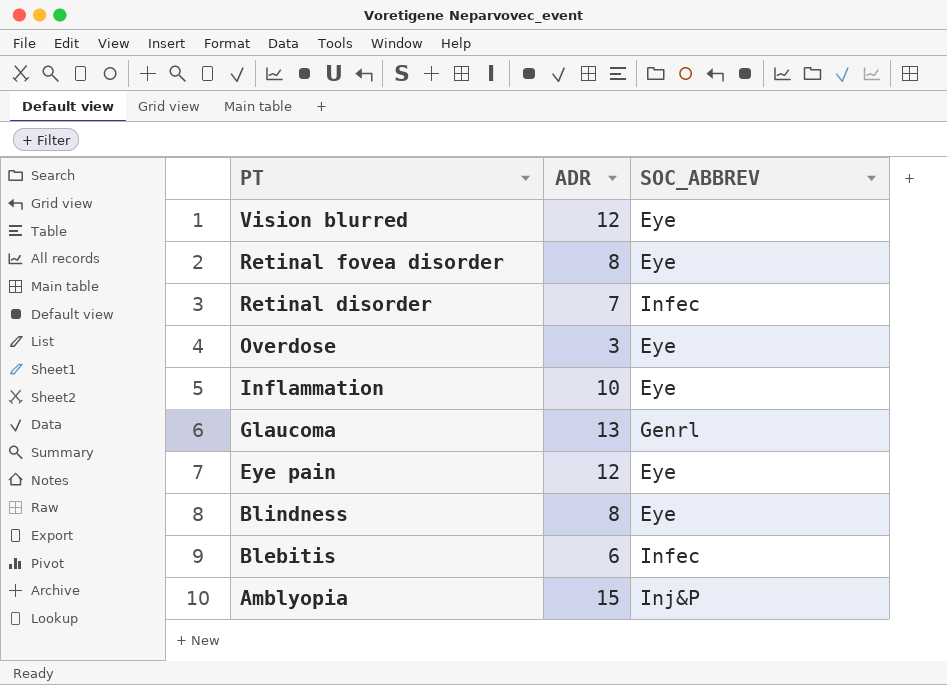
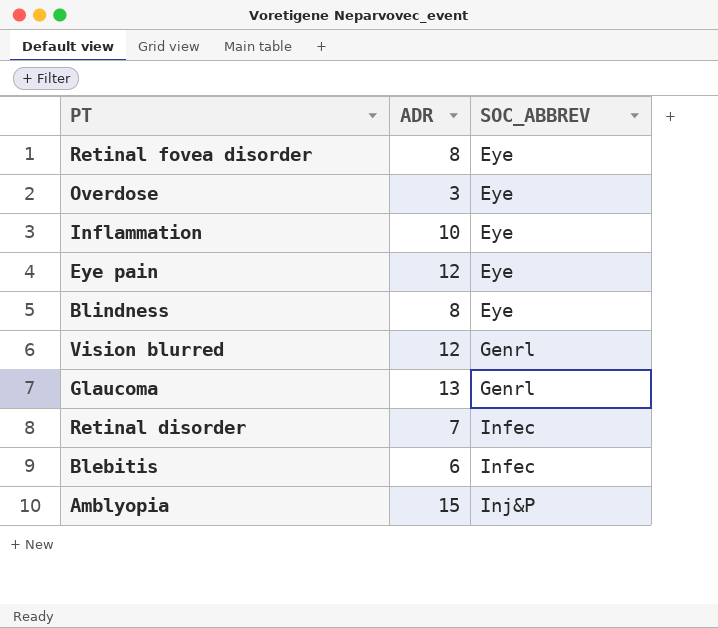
row order: PT descending -> SOC_ABBREV ascending
Vision blurred | SOC_ABBREV: Eye -> Genrl

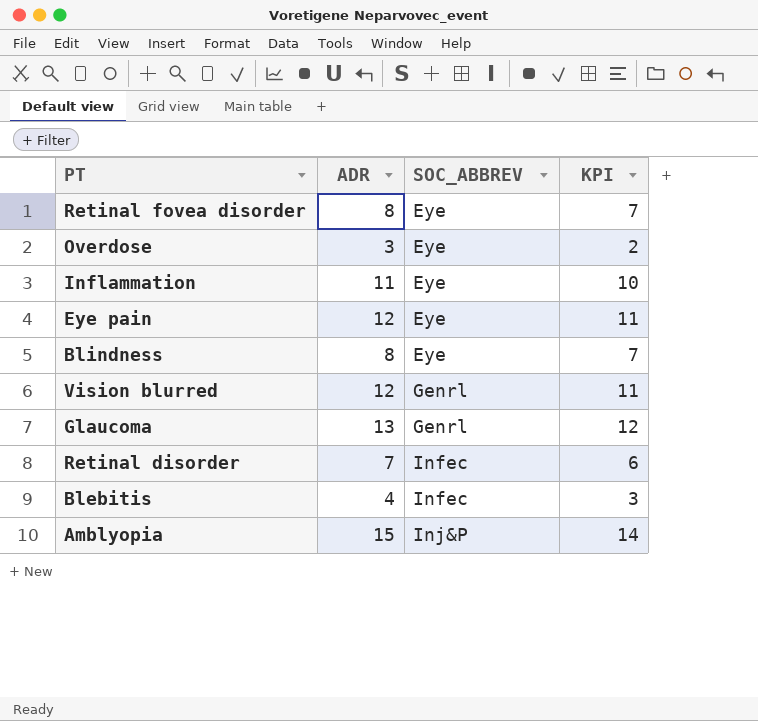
column KPI | formula: none -> [ADR] - 1
Inflammation | ADR: 10 -> 11
Blebitis | ADR: 6 -> 4

